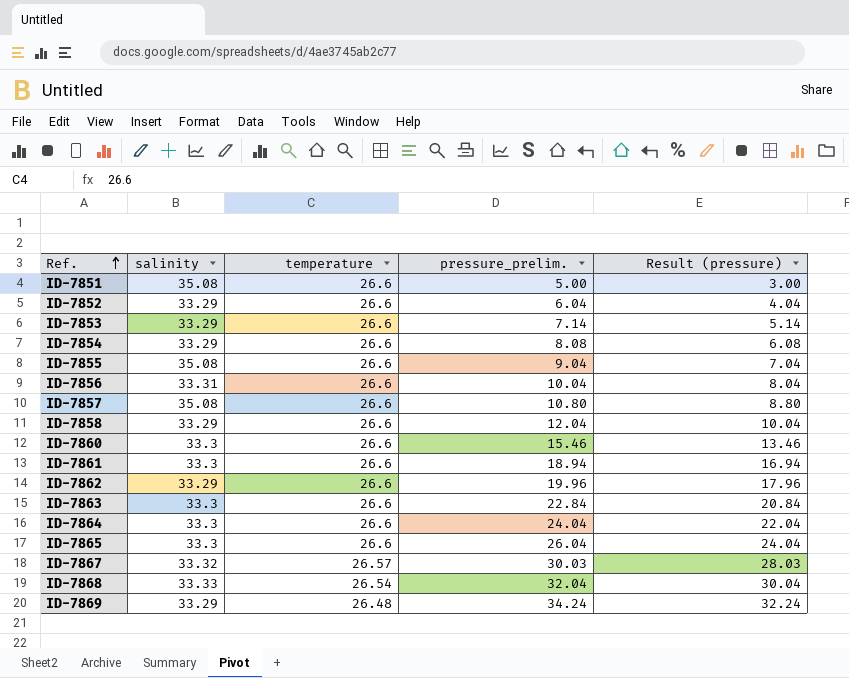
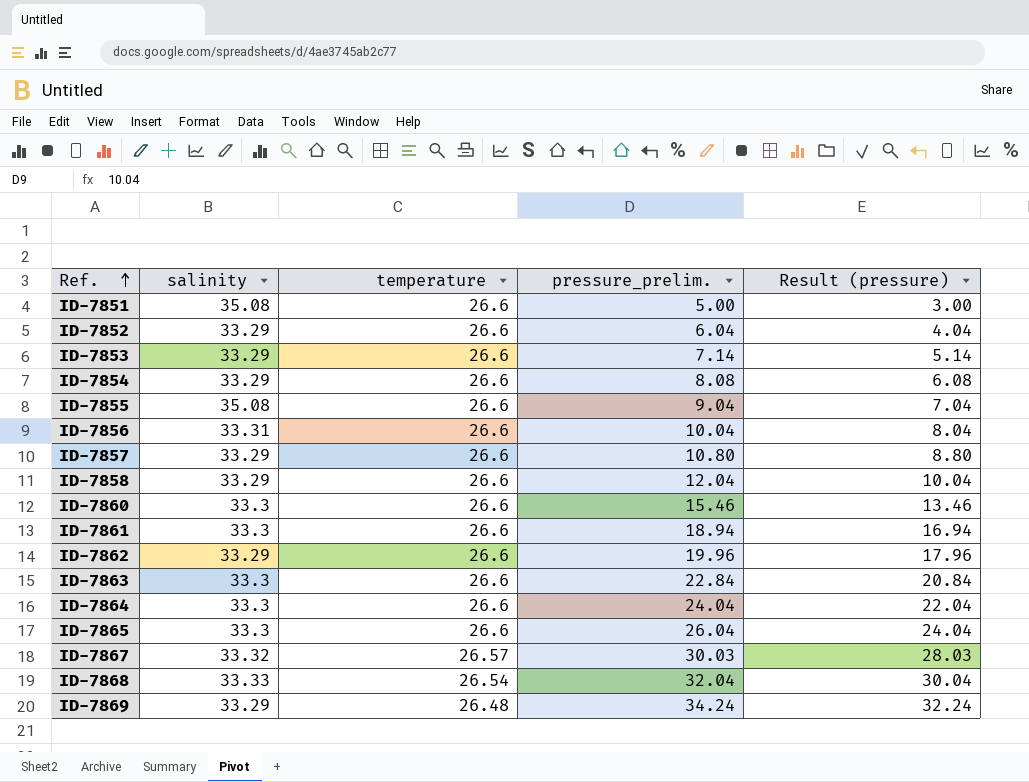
ID-7857 | salinity: 35.08 -> 33.29

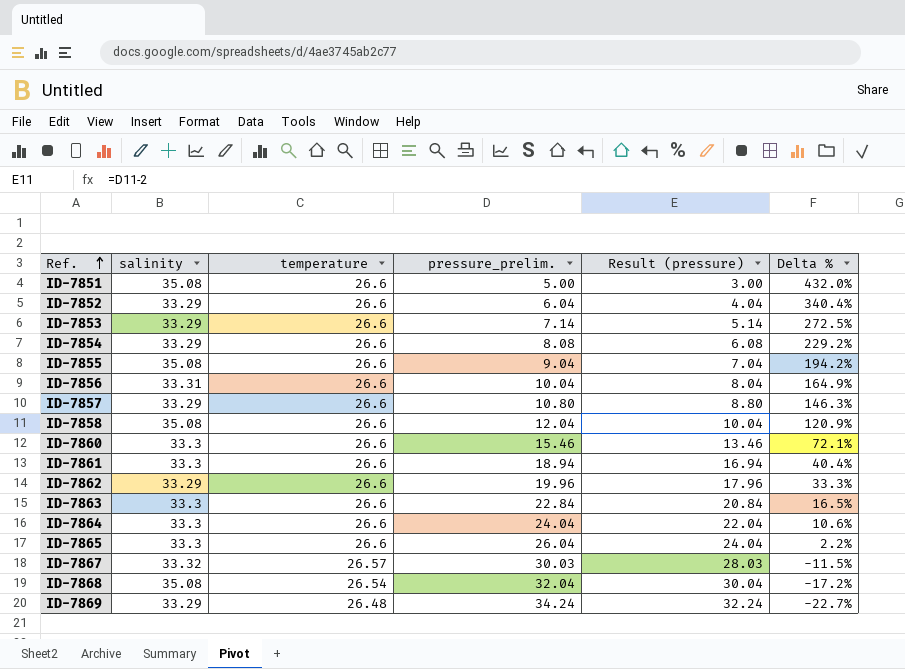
column Delta % | formula: none -> ([temperature] - [pressure_prelim.]) / [pressure_prelim.]
ID-7858 | salinity: 33.29 -> 35.08
ID-7868 | salinity: 33.33 -> 35.08

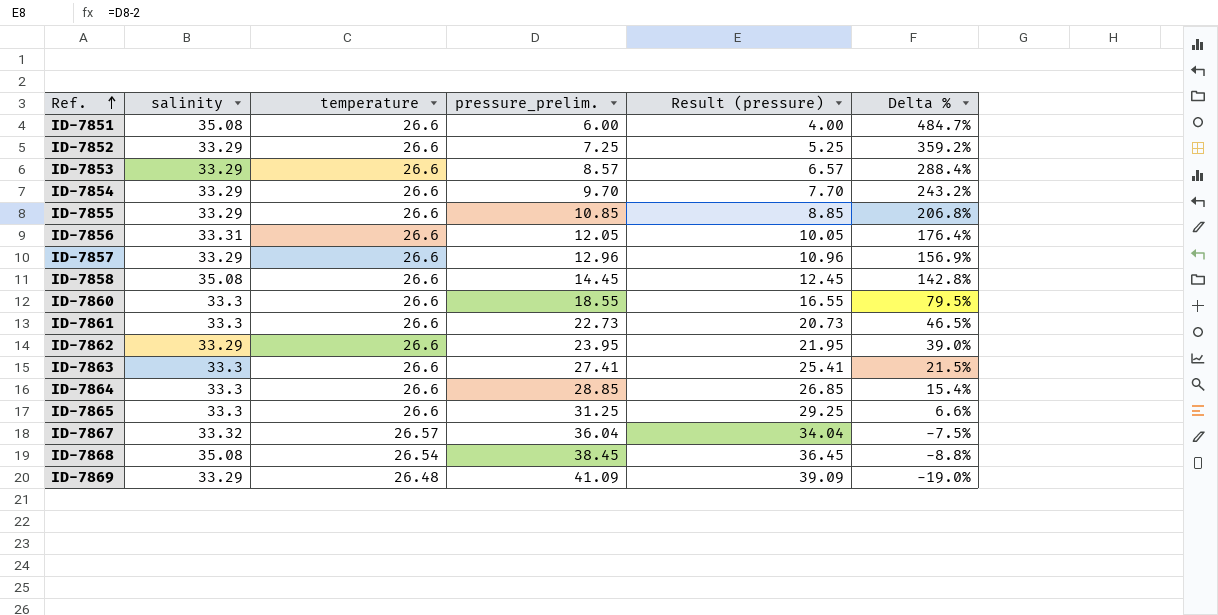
column Delta % | formula: ([temperature] - [pressure_prelim.]) / [pressure_prelim.] -> ([salinity] - [pressure_prelim.]) / [pressure_prelim.]
ID-7851 | pressure_prelim.: 5.00 -> 6.00
ID-7851 | Result (pressure): 3.00 -> 4.00
ID-7852 | pressure_prelim.: 6.04 -> 7.25
ID-7852 | Result (pressure): 4.04 -> 5.25
ID-7853 | pressure_prelim.: 7.14 -> 8.57
ID-7853 | Result (pressure): 5.14 -> 6.57
ID-7854 | pressure_prelim.: 8.08 -> 9.70
ID-7854 | Result (pressure): 6.08 -> 7.70
ID-7855 | salinity: 35.08 -> 33.29
ID-7855 | pressure_prelim.: 9.04 -> 10.85
ID-7855 | Result (pressure): 7.04 -> 8.85
ID-7856 | pressure_prelim.: 10.04 -> 12.05
ID-7856 | Result (pressure): 8.04 -> 10.05
ID-7857 | pressure_prelim.: 10.80 -> 12.96
ID-7857 | Result (pressure): 8.80 -> 10.96
ID-7858 | pressure_prelim.: 12.04 -> 14.45
ID-7858 | Result (pressure): 10.04 -> 12.45
ID-7860 | pressure_prelim.: 15.46 -> 18.55
ID-7860 | Result (pressure): 13.46 -> 16.55
ID-7861 | pressure_prelim.: 18.94 -> 22.73
ID-7861 | Result (pressure): 16.94 -> 20.73
ID-7862 | pressure_prelim.: 19.96 -> 23.95
ID-7862 | Result (pressure): 17.96 -> 21.95
ID-7863 | pressure_prelim.: 22.84 -> 27.41
ID-7863 | Result (pressure): 20.84 -> 25.41
ID-7864 | pressure_prelim.: 24.04 -> 28.85
ID-7864 | Result (pressure): 22.04 -> 26.85
ID-7865 | pressure_prelim.: 26.04 -> 31.25
ID-7865 | Result (pressure): 24.04 -> 29.25
ID-7867 | pressure_prelim.: 30.03 -> 36.04
ID-7867 | Result (pressure): 28.03 -> 34.04
ID-7868 | pressure_prelim.: 32.04 -> 38.45
ID-7868 | Result (pressure): 30.04 -> 36.45
ID-7869 | pressure_prelim.: 34.24 -> 41.09
ID-7869 | Result (pressure): 32.24 -> 39.09

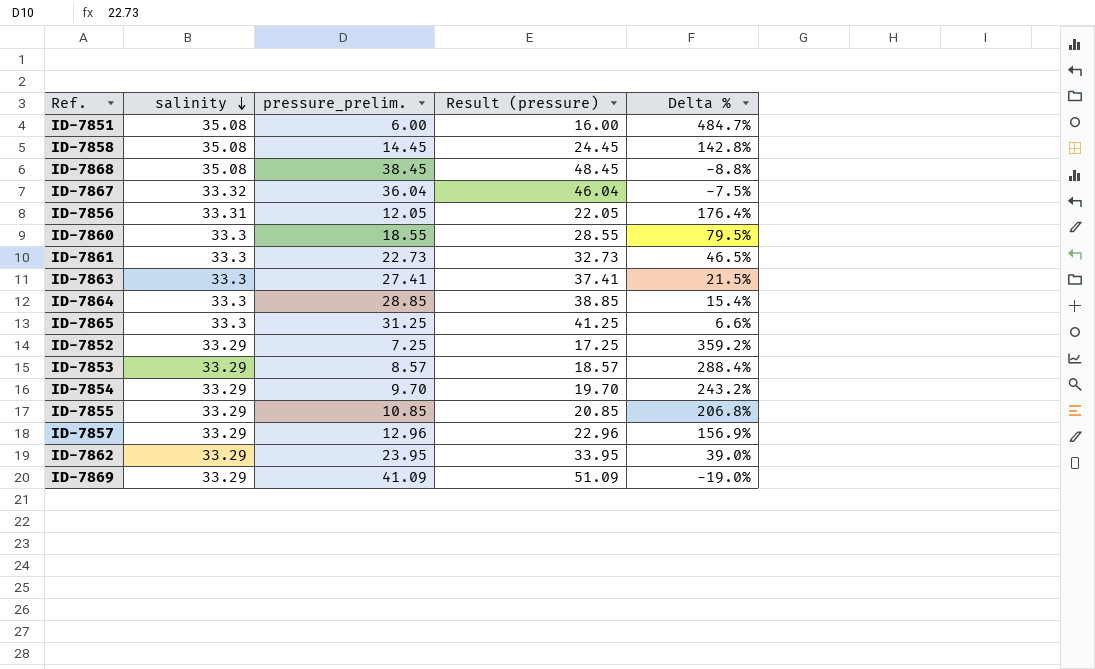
row order: Ref. ascending -> salinity descending
column temperature | position: 3 -> none
column Result (pressure) | formula: [pressure_prelim.] - 2 -> [pressure_prelim.] + 10

